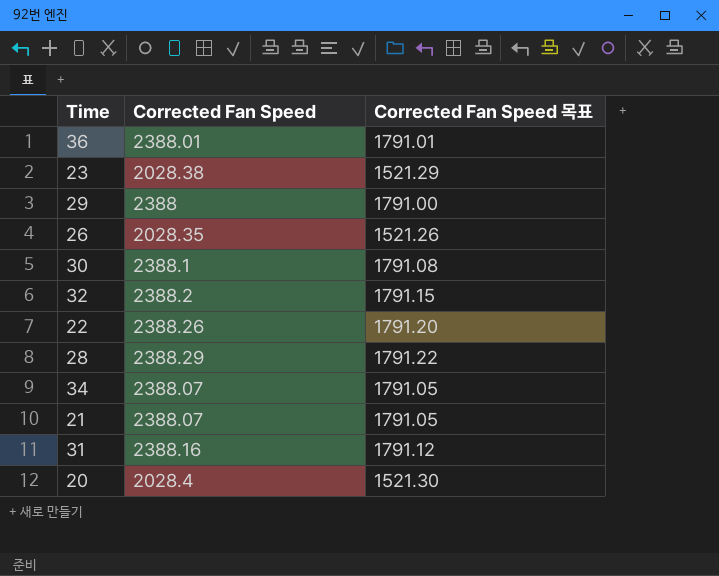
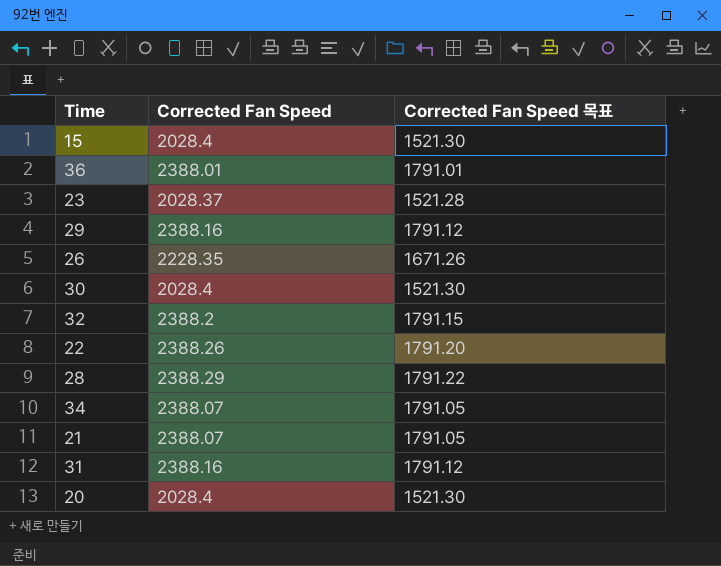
row 15: none -> 2028.4 | 1521.30
23 | Corrected Fan Speed: 2028.38 -> 2028.37
23 | Corrected Fan Speed 목표: 1521.29 -> 1521.28
29 | Corrected Fan Speed: 2388 -> 2388.16
29 | Corrected Fan Speed 목표: 1791.00 -> 1791.12
26 | Corrected Fan Speed: 2028.35 -> 2228.35
26 | Corrected Fan Speed 목표: 1521.26 -> 1671.26
30 | Corrected Fan Speed: 2388.1 -> 2028.4
30 | Corrected Fan Speed 목표: 1791.08 -> 1521.30

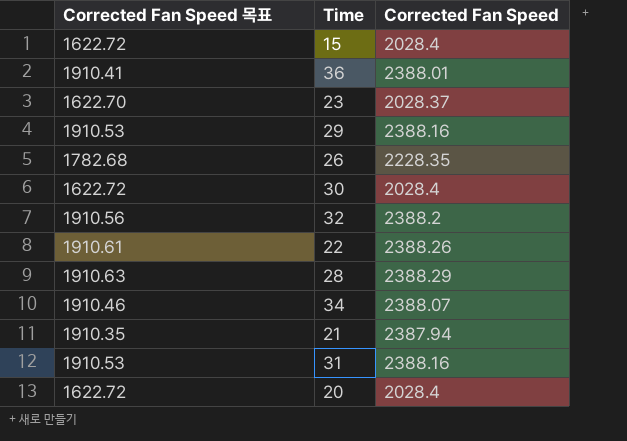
column Corrected Fan Speed 목표 | formula: [Corrected Fan Speed] * 0.75 -> [Corrected Fan Speed] * 0.8
column Corrected Fan Speed 목표 | position: 3 -> 1
21 | Corrected Fan Speed: 2388.07 -> 2387.94

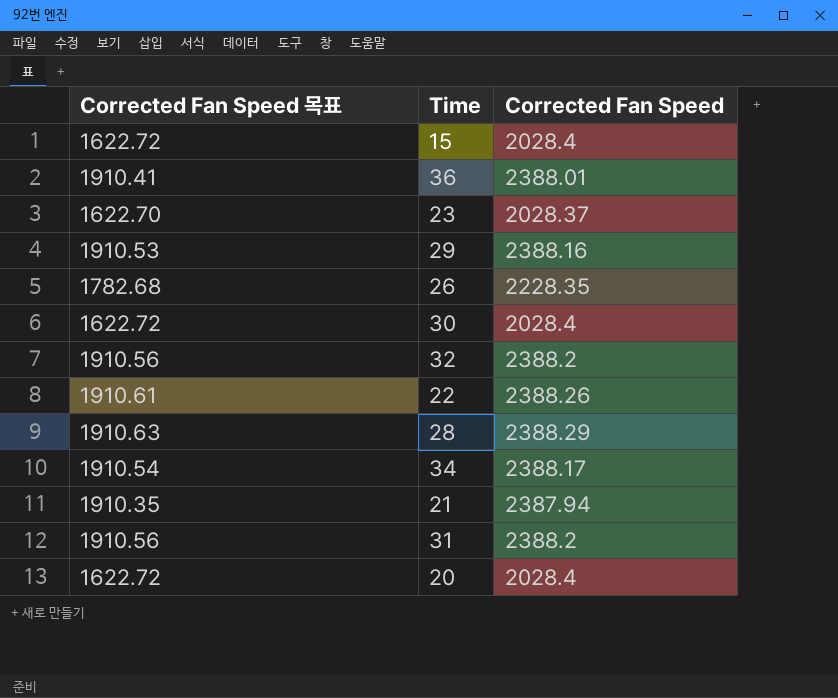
34 | Corrected Fan Speed 목표: 1910.46 -> 1910.54
34 | Corrected Fan Speed: 2388.07 -> 2388.17
31 | Corrected Fan Speed 목표: 1910.53 -> 1910.56
31 | Corrected Fan Speed: 2388.16 -> 2388.2

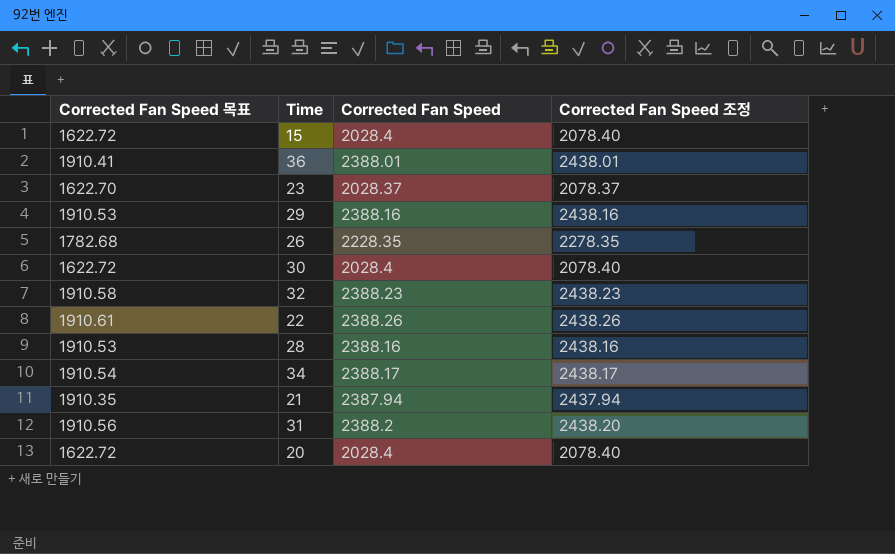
column Corrected Fan Speed 조정 | formula: none -> [Corrected Fan Speed] + 50
32 | Corrected Fan Speed 목표: 1910.56 -> 1910.58
32 | Corrected Fan Speed: 2388.2 -> 2388.23
28 | Corrected Fan Speed 목표: 1910.63 -> 1910.53
28 | Corrected Fan Speed: 2388.29 -> 2388.16

